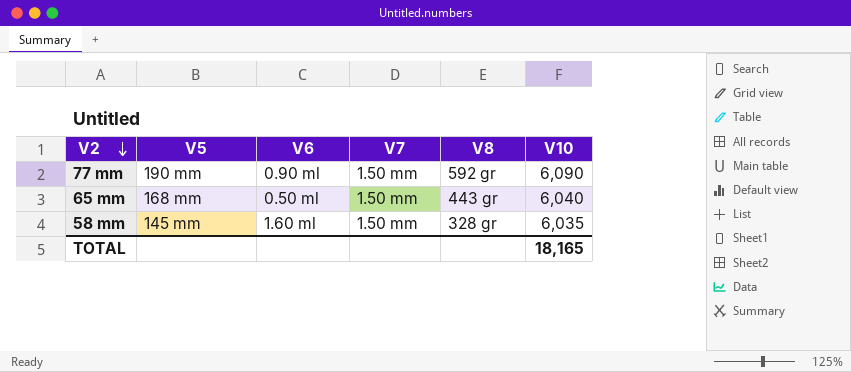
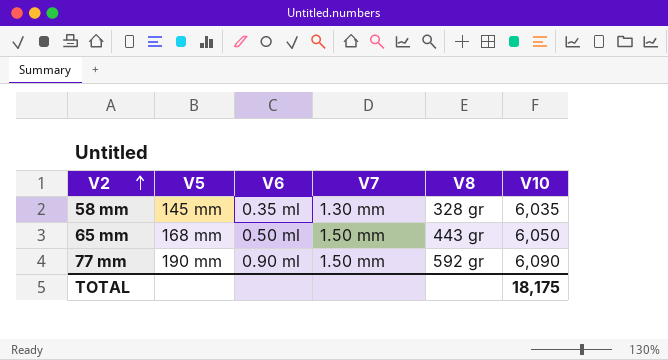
row order: V2 descending -> V2 ascending
58 mm | V6: 1.60 ml -> 0.35 ml
58 mm | V7: 1.50 mm -> 1.30 mm
65 mm | V10: 6,040 -> 6,050
TOTAL | V10: 18,165 -> 18,175

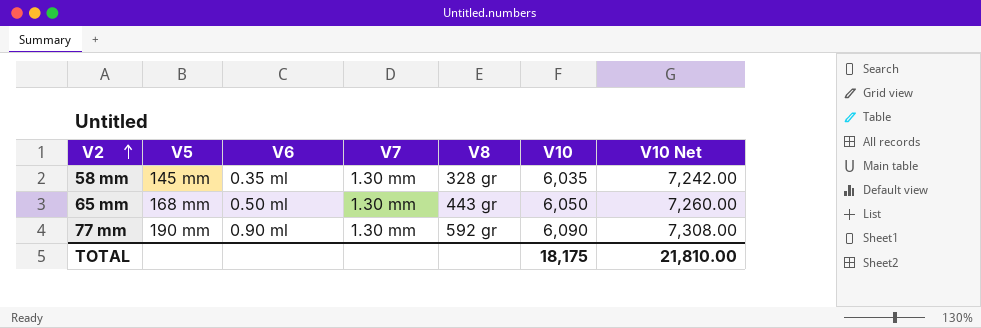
column V10 Net | formula: none -> [V10] * 1.2
65 mm | V7: 1.50 mm -> 1.30 mm
77 mm | V7: 1.50 mm -> 1.30 mm

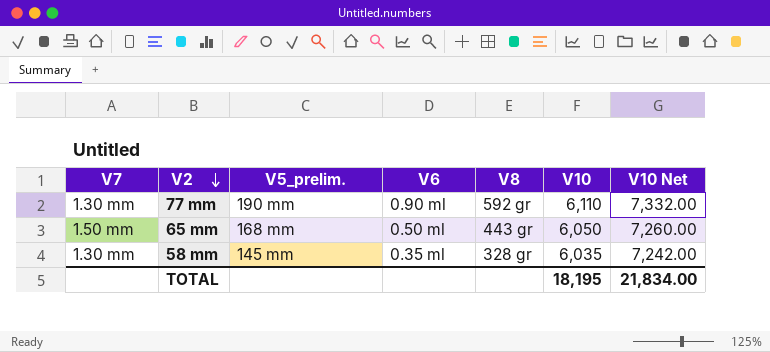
row order: V2 ascending -> V2 descending
column V7 | position: 4 -> 1
column name: V5 -> V5_prelim.
77 mm | V10: 6,090 -> 6,110
77 mm | V10 Net: 7,308.00 -> 7,332.00
65 mm | V7: 1.30 mm -> 1.50 mm
TOTAL | V10: 18,175 -> 18,195
TOTAL | V10 Net: 21,810.00 -> 21,834.00

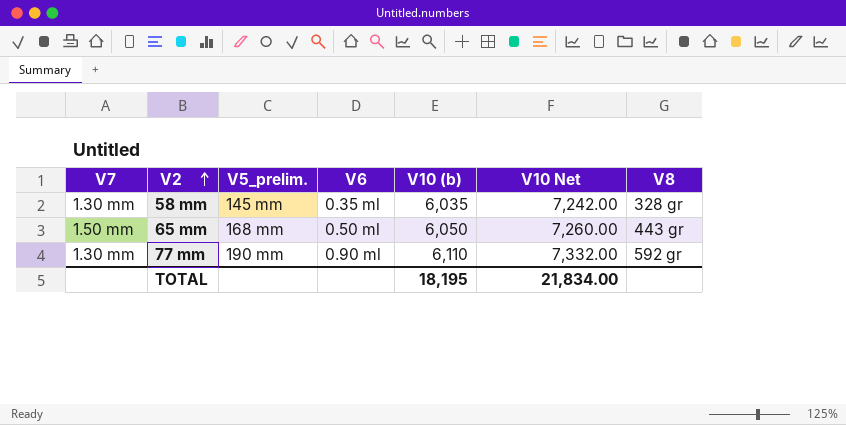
row order: V2 descending -> V2 ascending
column name: V10 -> V10 (b)
column V8 | position: 5 -> 7

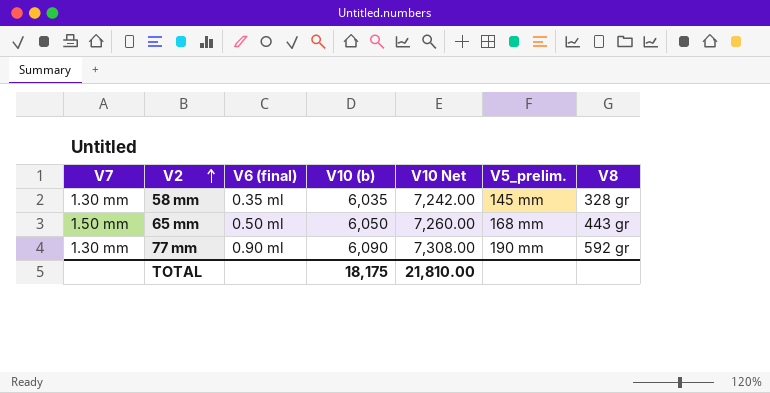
column name: V6 -> V6 (final)
column V5_prelim. | position: 3 -> 6
77 mm | V10 (b): 6,110 -> 6,090
77 mm | V10 Net: 7,332.00 -> 7,308.00
TOTAL | V10 (b): 18,195 -> 18,175
TOTAL | V10 Net: 21,834.00 -> 21,810.00

